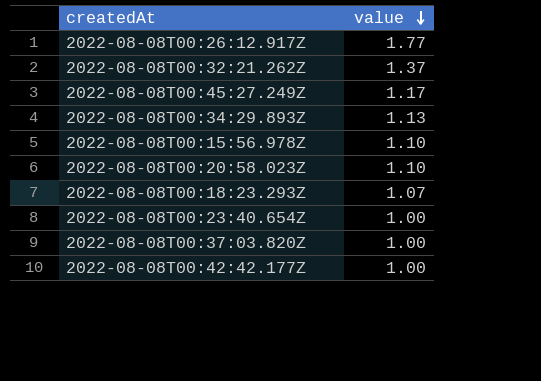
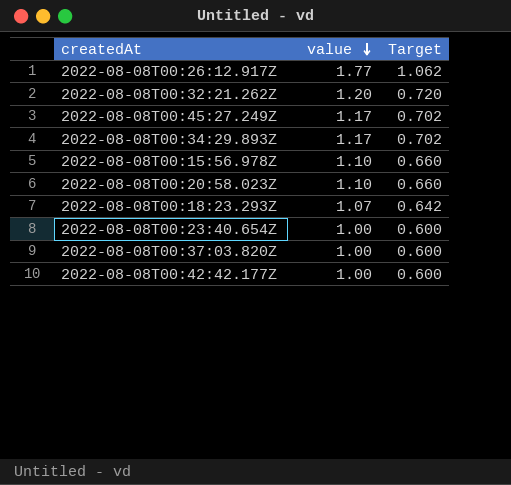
column Target | formula: none -> [value] * 0.6
2022-08-08T00:32:21.262Z | value: 1.37 -> 1.20
2022-08-08T00:34:29.893Z | value: 1.13 -> 1.17

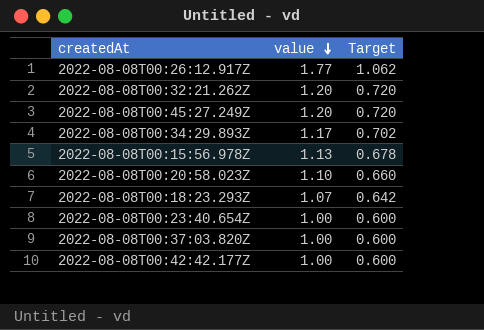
2022-08-08T00:45:27.249Z | value: 1.17 -> 1.20
2022-08-08T00:45:27.249Z | Target: 0.702 -> 0.720
2022-08-08T00:15:56.978Z | value: 1.10 -> 1.13
2022-08-08T00:15:56.978Z | Target: 0.660 -> 0.678

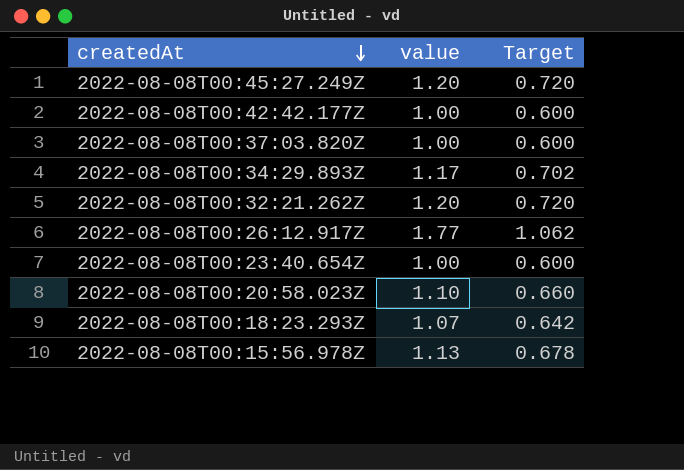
row order: value descending -> createdAt descending

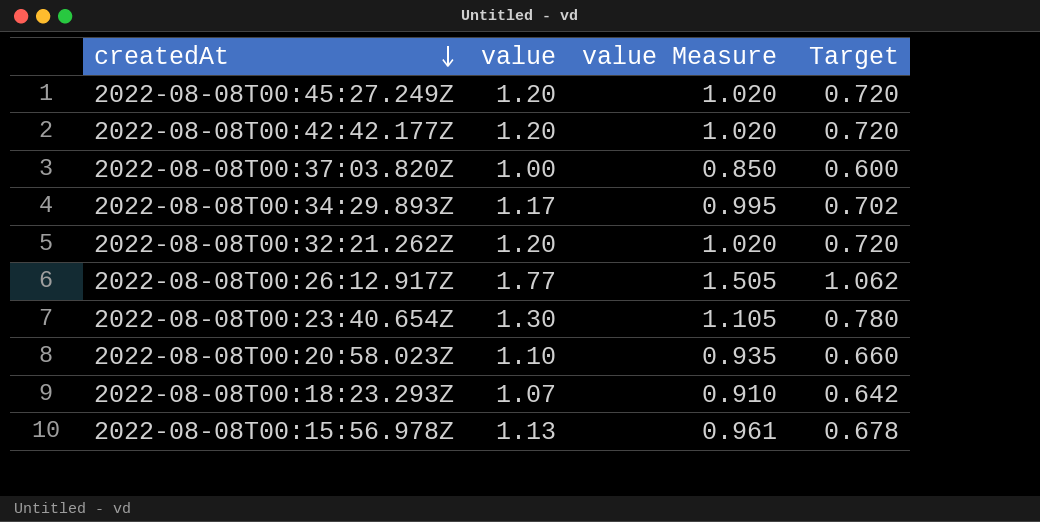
column value Measure | formula: none -> [value] * 0.85
2022-08-08T00:42:42.177Z | value: 1.00 -> 1.20
2022-08-08T00:42:42.177Z | Target: 0.600 -> 0.720
2022-08-08T00:23:40.654Z | value: 1.00 -> 1.30
2022-08-08T00:23:40.654Z | Target: 0.600 -> 0.780

